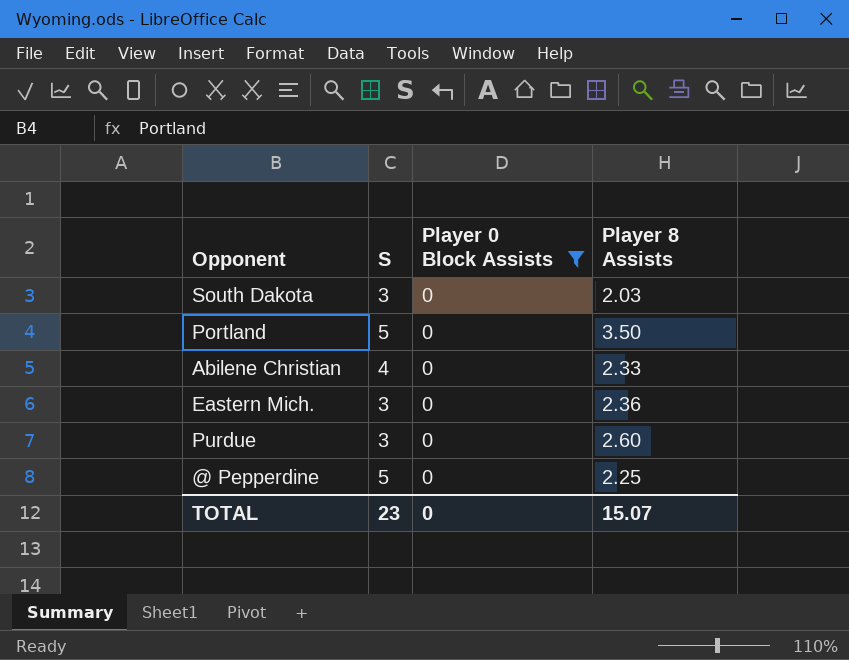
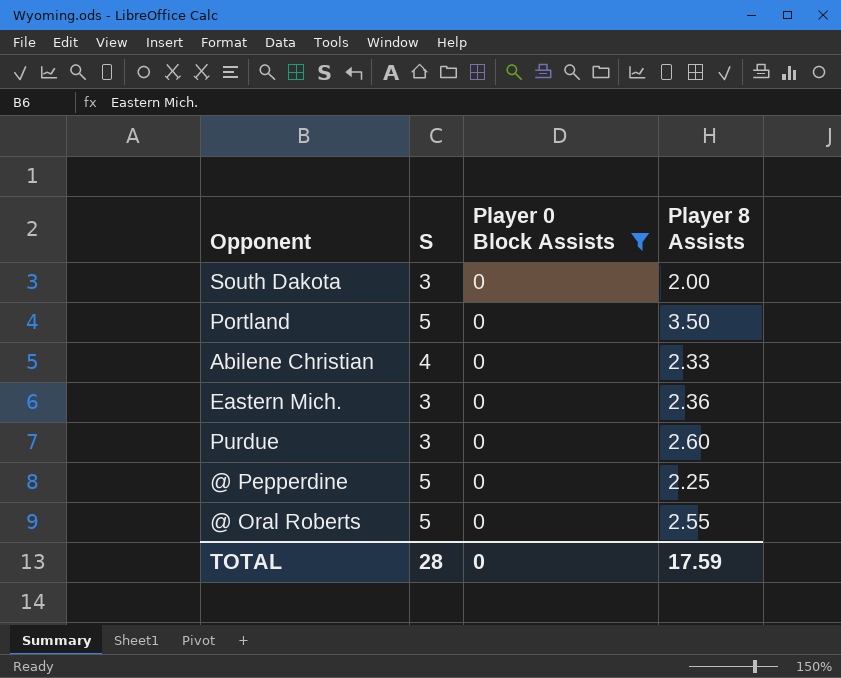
South Dakota | Player 8 Assists: 2.03 -> 2.00
row @ Oral Roberts: none -> 5 | 0 | 2.55
TOTAL | S: 23 -> 28
TOTAL | Player 8 Assists: 15.07 -> 17.59

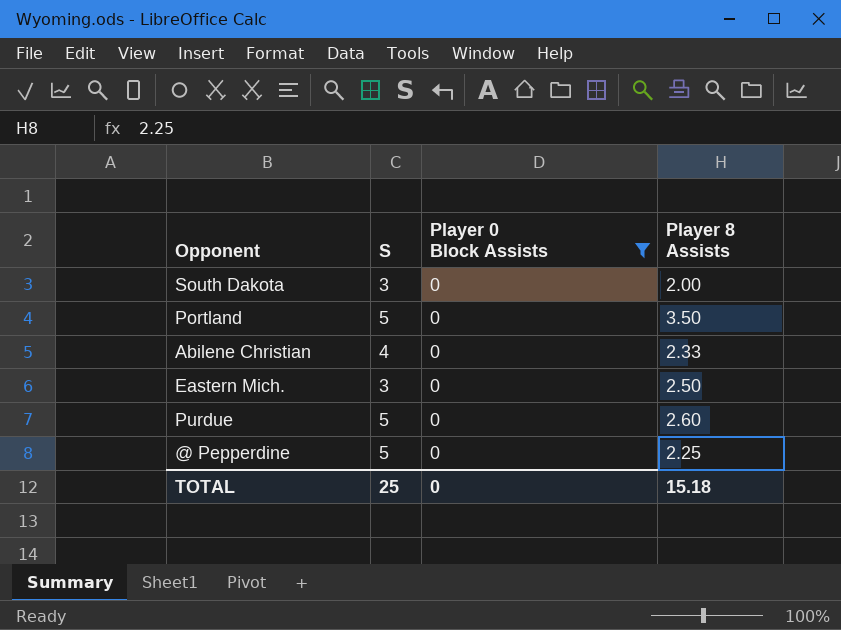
row @ Oral Roberts: 5 | 0 | 2.55 -> none
Eastern Mich. | Player 8 Assists: 2.36 -> 2.50
Purdue | S: 3 -> 5
TOTAL | S: 28 -> 25
TOTAL | Player 8 Assists: 17.59 -> 15.18

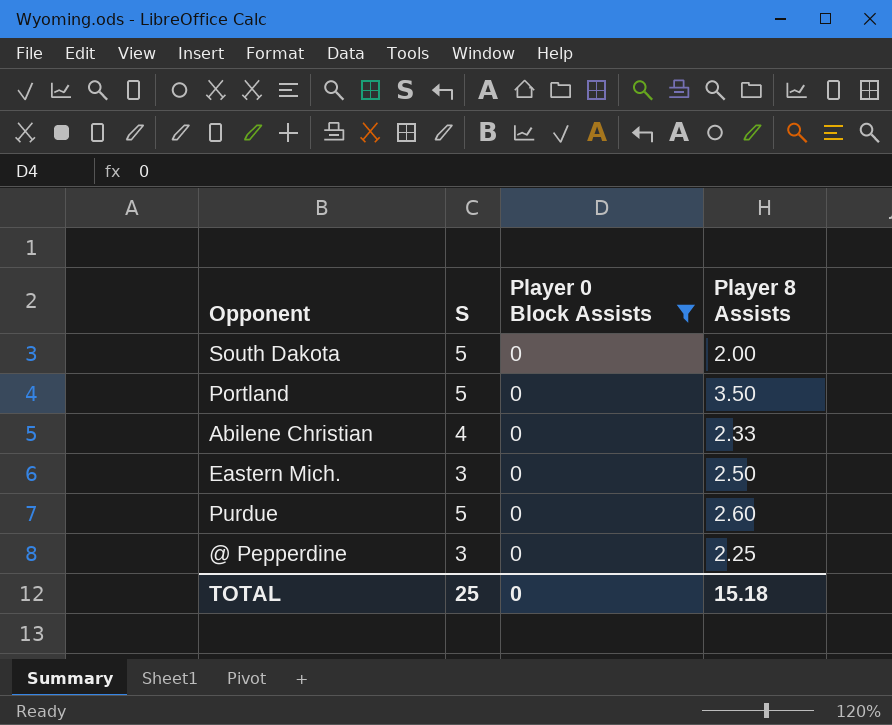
South Dakota | S: 3 -> 5
@ Pepperdine | S: 5 -> 3

